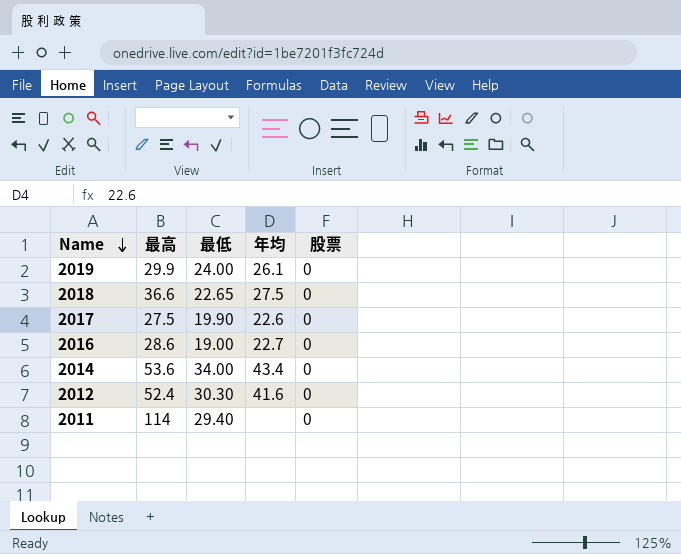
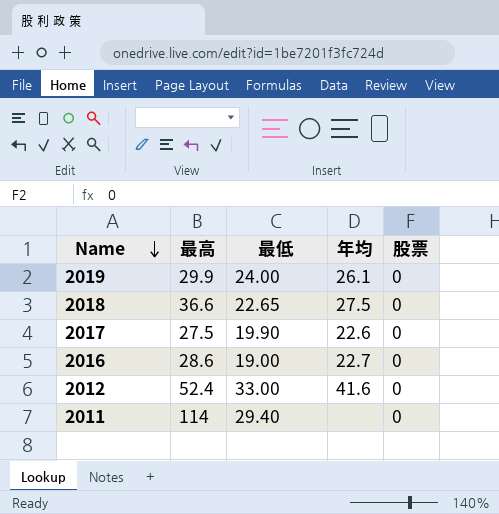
row 2014: 53.6 | 34.00 | 43.4 | 0 -> none
2012 | 最低: 30.30 -> 33.00

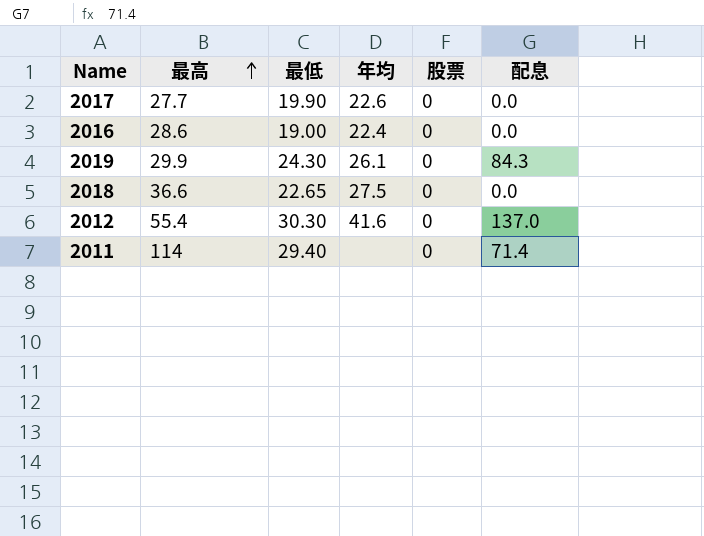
row order: Name descending -> 最高 ascending
column 配息 | position: none -> 6
2017 | 最高: 27.5 -> 27.7
2016 | 年均: 22.7 -> 22.4
2019 | 最低: 24.00 -> 24.30
2012 | 最高: 52.4 -> 55.4
2012 | 最低: 33.00 -> 30.30

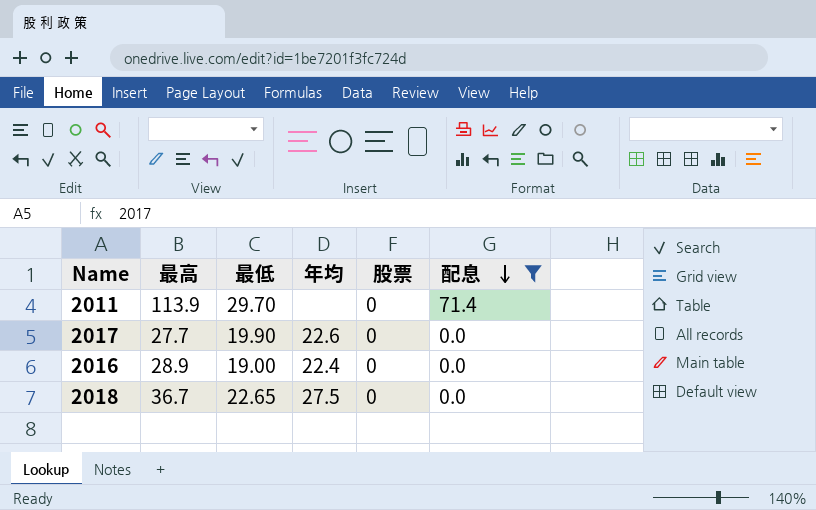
filter: none -> 配息 <= 71.4
row order: 最高 ascending -> 配息 descending
2011 | 最高: 114 -> 113.9
2011 | 最低: 29.40 -> 29.70
2016 | 最高: 28.6 -> 28.9
2018 | 最高: 36.6 -> 36.7

